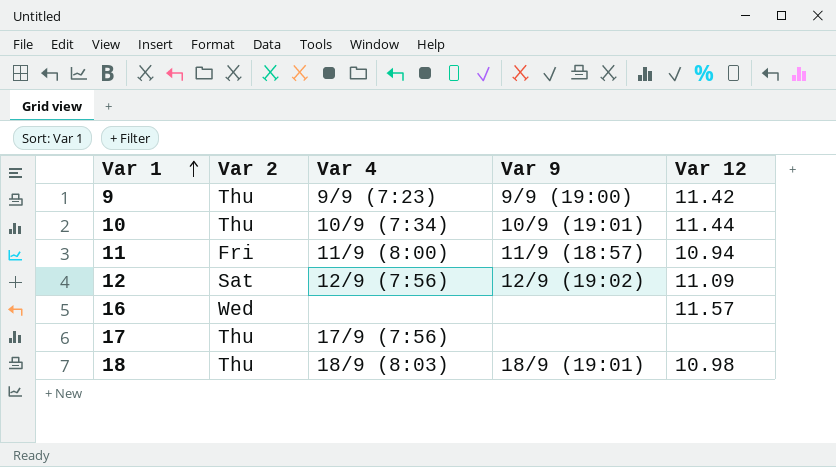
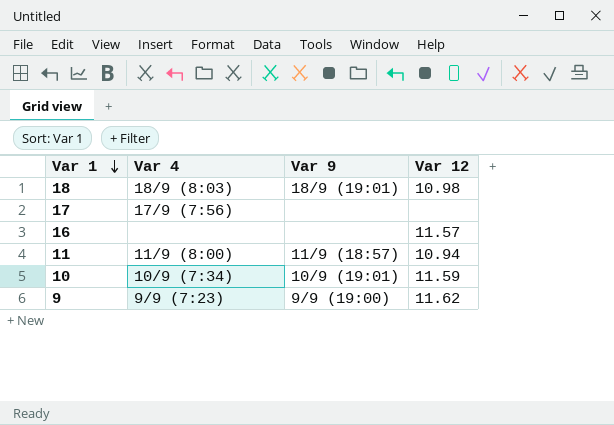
row order: Var 1 ascending -> Var 1 descending
column Var 2 | position: 2 -> none
row 12: Sat | 12/9 (7:56) | 12/9 (19:02) | 11.09 -> none
10 | Var 12: 11.44 -> 11.59
9 | Var 12: 11.42 -> 11.62

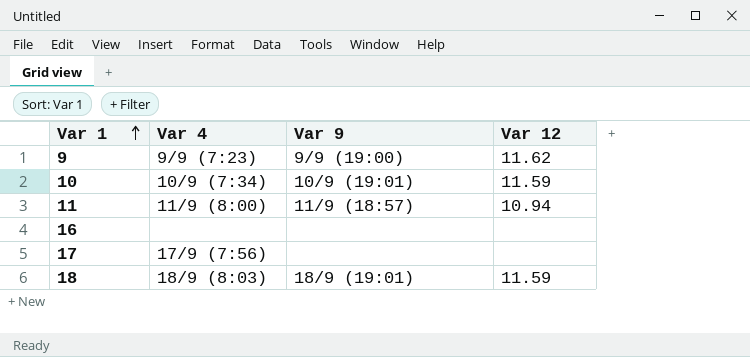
row order: Var 1 descending -> Var 1 ascending
16 | Var 12: 11.57 -> none
18 | Var 12: 10.98 -> 11.59

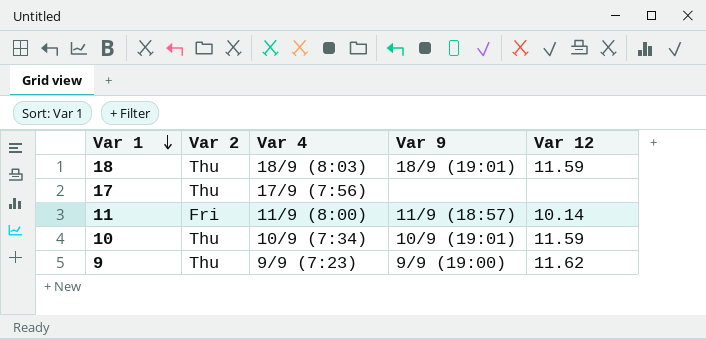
row order: Var 1 ascending -> Var 1 descending
column Var 2 | position: none -> 2
row 16: none | none | none -> none
11 | Var 12: 10.94 -> 10.14

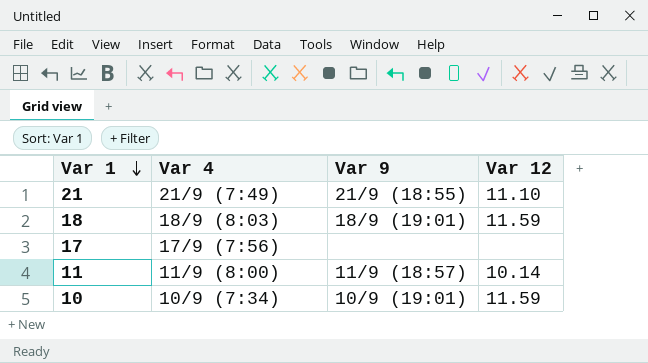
column Var 2 | position: 2 -> none
row 9: Thu | 9/9 (7:23) | 9/9 (19:00) | 11.62 -> none
row 21: none -> 21/9 (7:49) | 21/9 (18:55) | 11.10

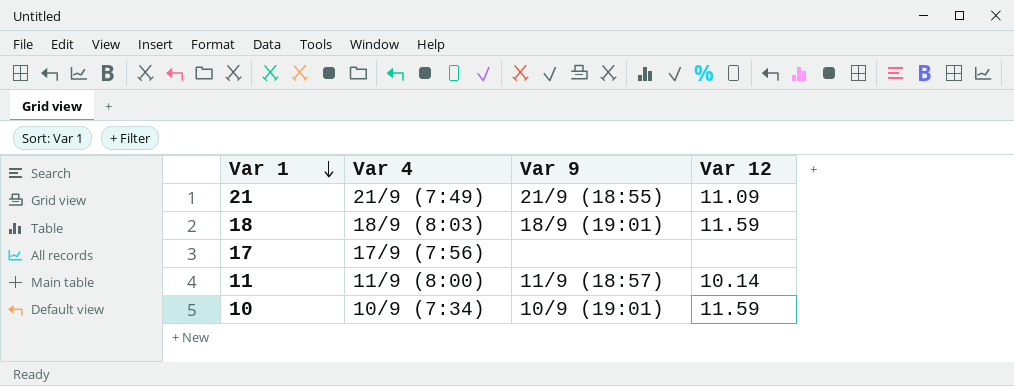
21 | Var 12: 11.10 -> 11.09

